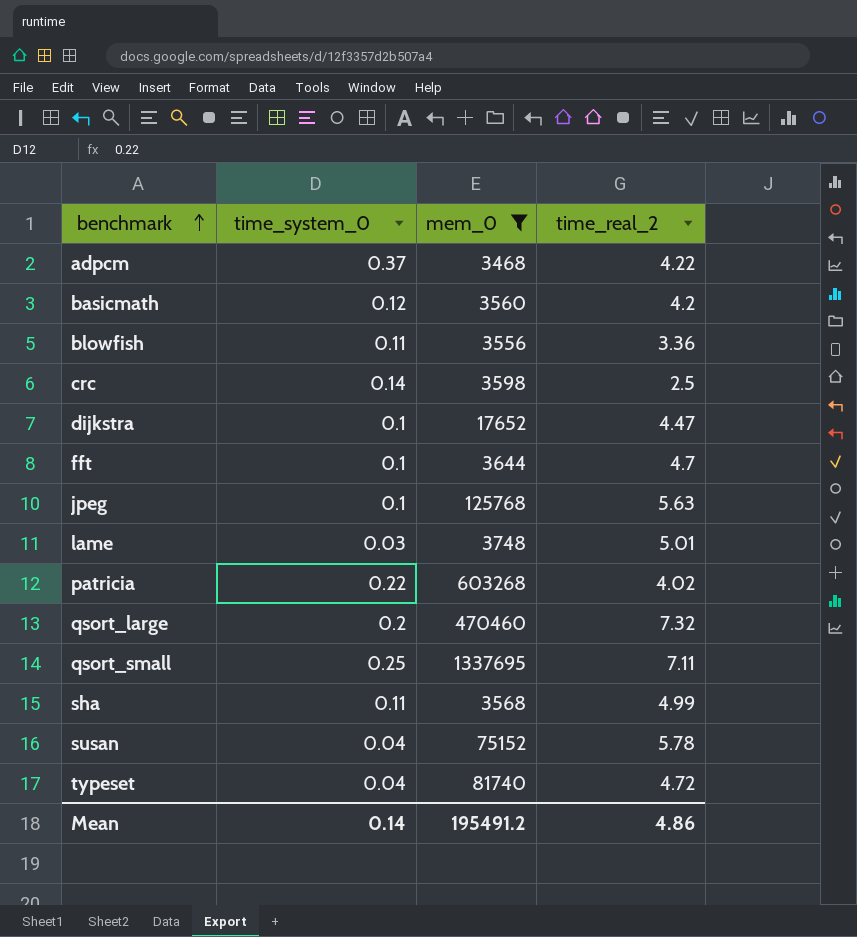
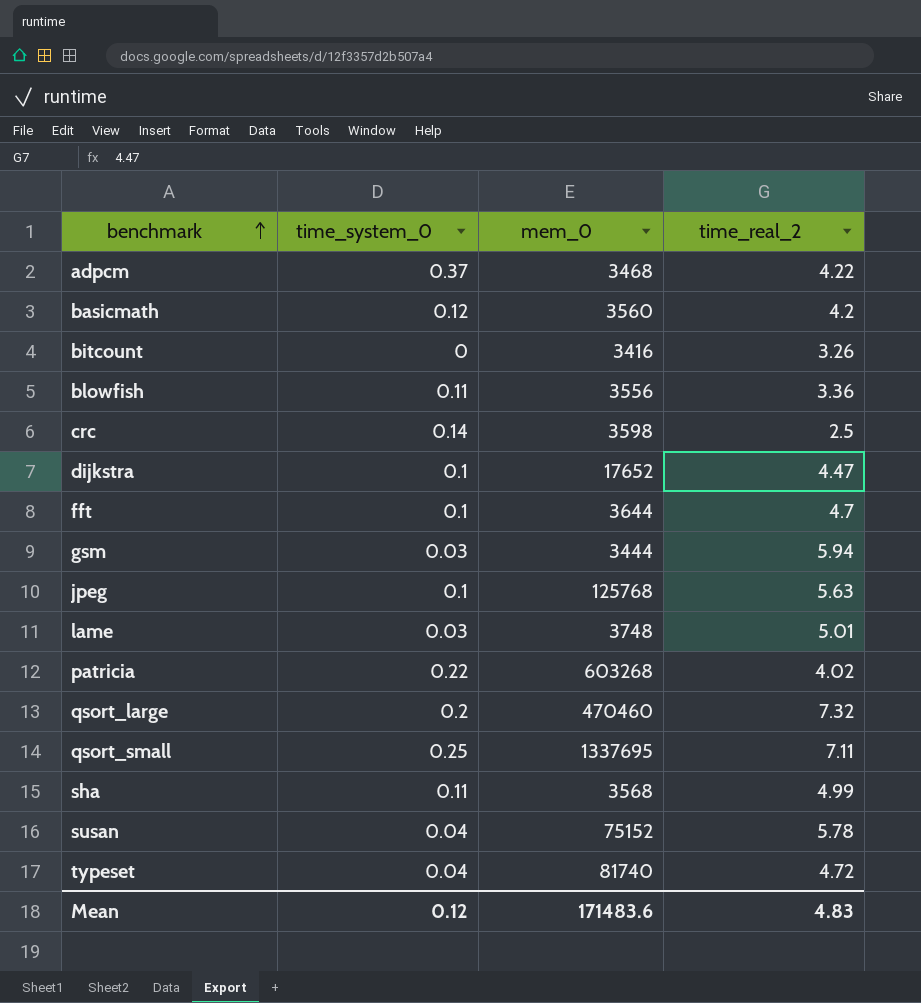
filter: mem_0 >= 3468 -> none
Mean | time_system_0: 0.14 -> 0.12
Mean | mem_0: 195491.2 -> 171483.6
Mean | time_real_2: 4.86 -> 4.83

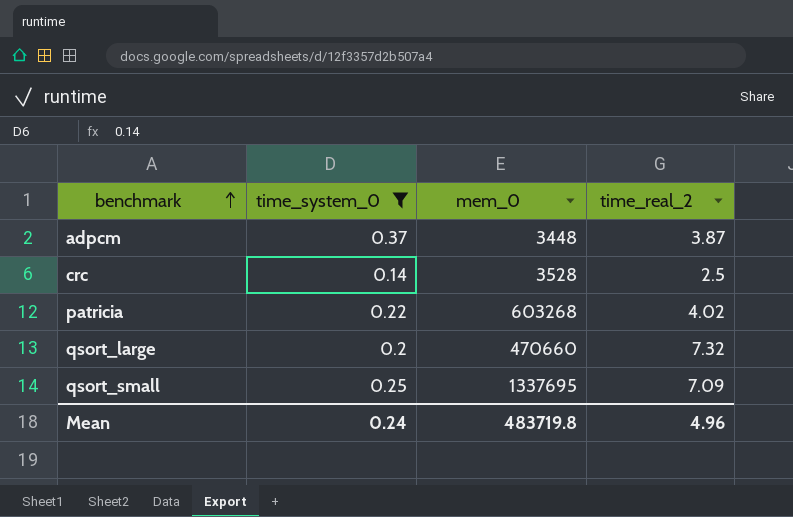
filter: none -> time_system_0 >= 0.14
adpcm | mem_0: 3468 -> 3448
adpcm | time_real_2: 4.22 -> 3.87
crc | mem_0: 3598 -> 3528
qsort_large | mem_0: 470460 -> 470660
qsort_small | time_real_2: 7.11 -> 7.09
Mean | time_system_0: 0.12 -> 0.24
Mean | mem_0: 171483.6 -> 483719.8
Mean | time_real_2: 4.83 -> 4.96

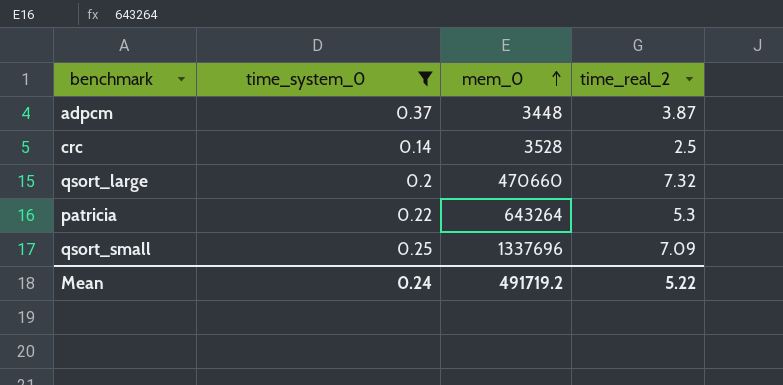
row order: benchmark ascending -> mem_0 ascending
patricia | mem_0: 603268 -> 643264
patricia | time_real_2: 4.02 -> 5.3
qsort_small | mem_0: 1337695 -> 1337696
Mean | mem_0: 483719.8 -> 491719.2
Mean | time_real_2: 4.96 -> 5.22

